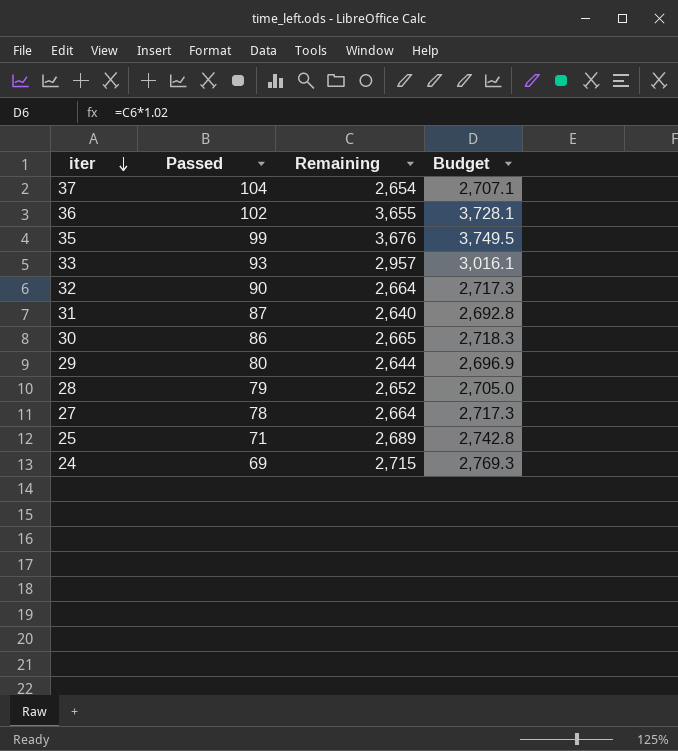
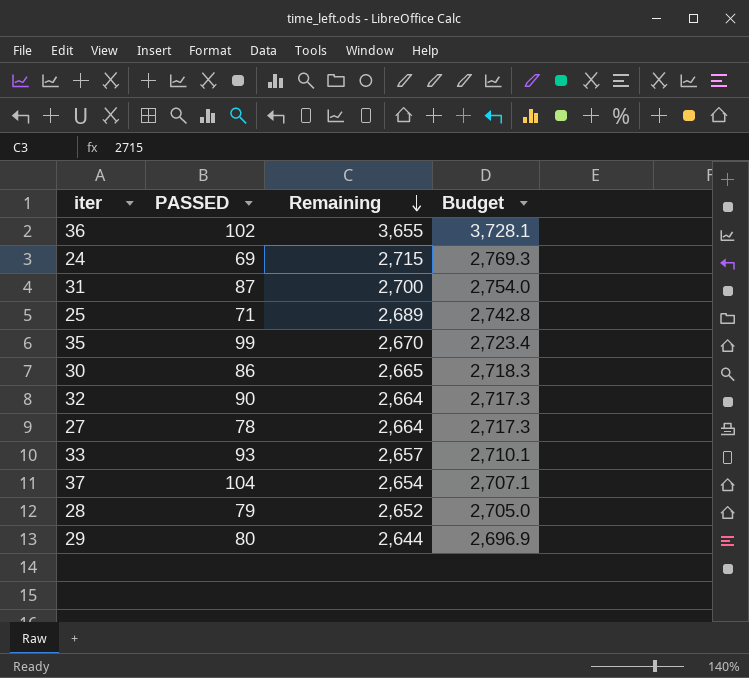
row order: iter descending -> Remaining descending
column name: Passed -> PASSED
31 | Remaining: 2,640 -> 2,700
31 | Budget: 2,692.8 -> 2,754.0
35 | Remaining: 3,676 -> 2,670
35 | Budget: 3,749.5 -> 2,723.4
33 | Remaining: 2,957 -> 2,657
33 | Budget: 3,016.1 -> 2,710.1

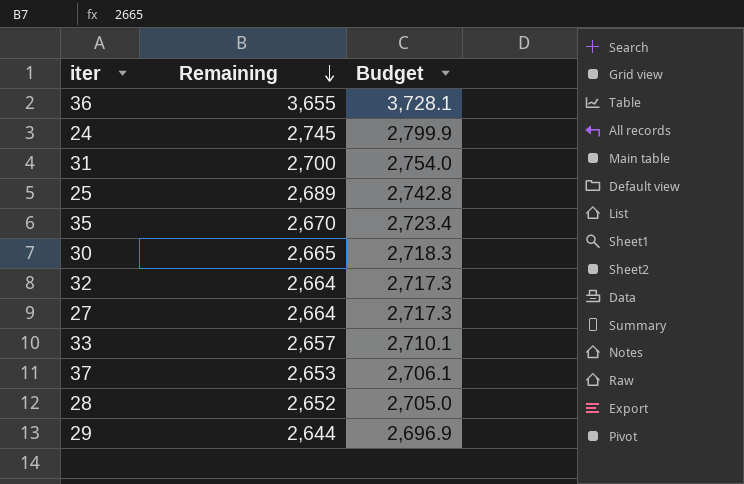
column PASSED | position: 2 -> none
24 | Remaining: 2,715 -> 2,745
24 | Budget: 2,769.3 -> 2,799.9
37 | Remaining: 2,654 -> 2,653
37 | Budget: 2,707.1 -> 2,706.1

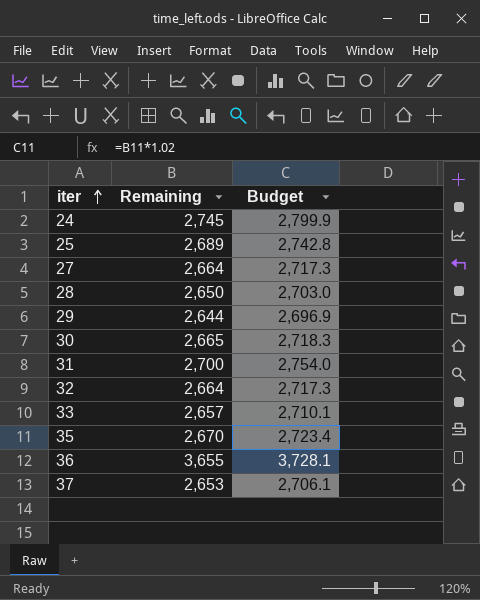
row order: Remaining descending -> iter ascending
28 | Remaining: 2,652 -> 2,650
28 | Budget: 2,705.0 -> 2,703.0

